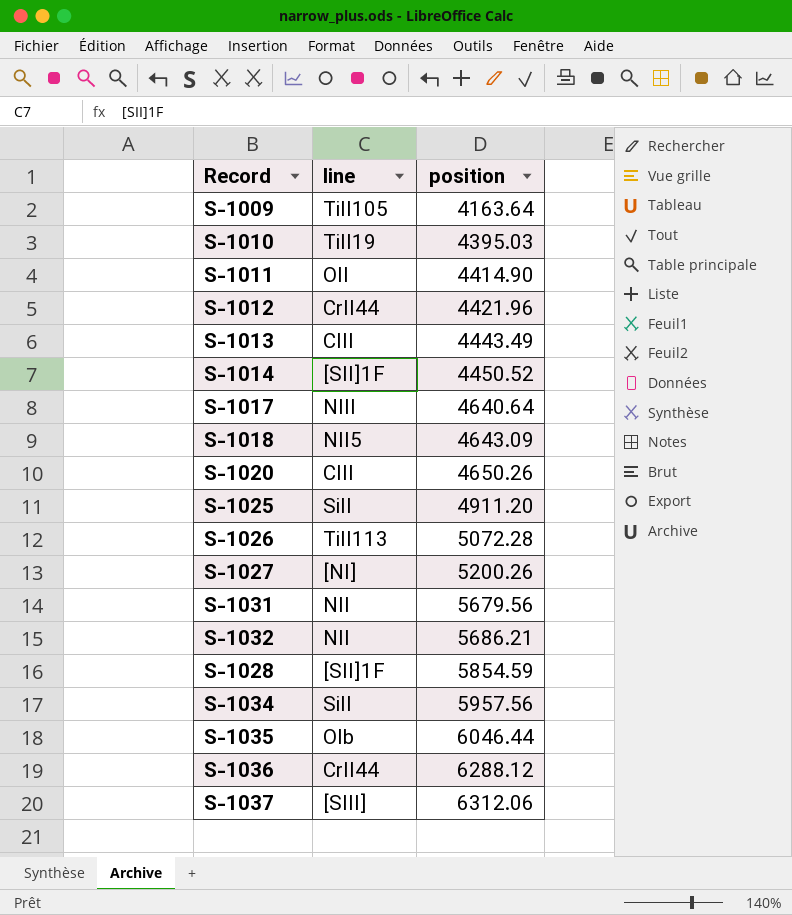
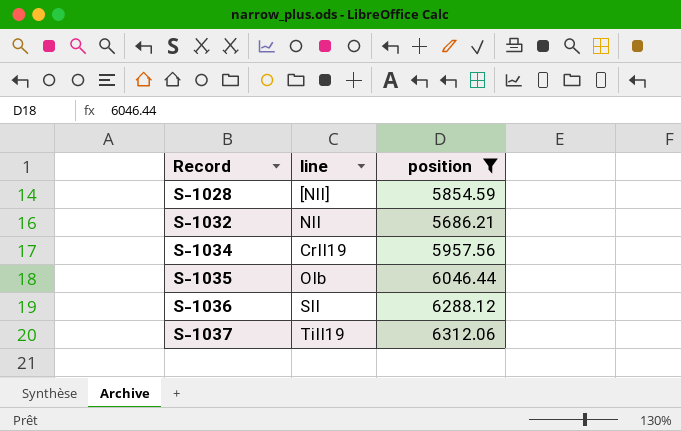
filter: none -> position >= 5686.21
row order: position ascending -> Record ascending
S-1028 | line: [SII]1F -> [NII]
S-1034 | line: SiII -> CrII19
S-1036 | line: CrII44 -> SII
S-1037 | line: [SIII] -> TiII19

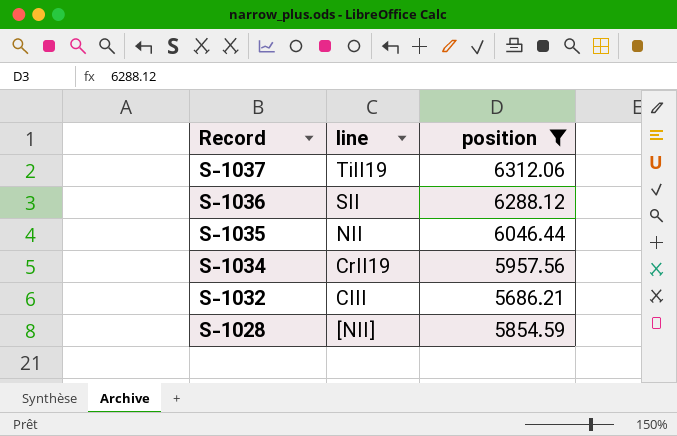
row order: Record ascending -> Record descending
S-1035 | line: OIb -> NII
S-1032 | line: NII -> CIII

